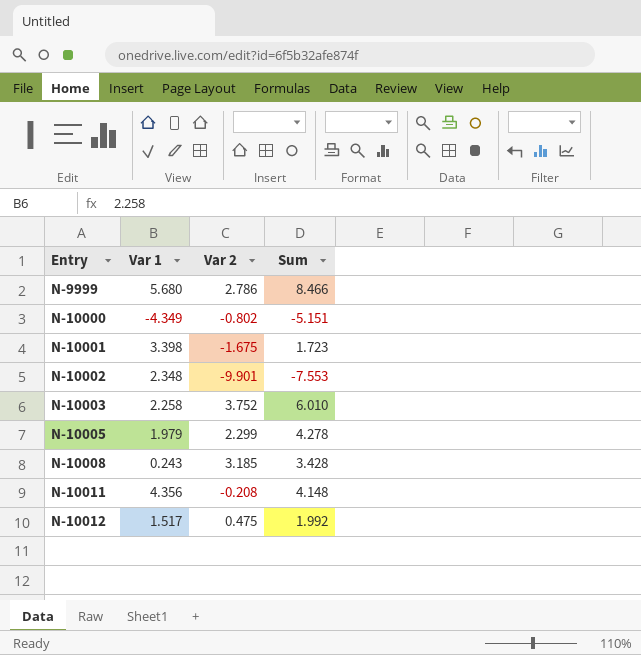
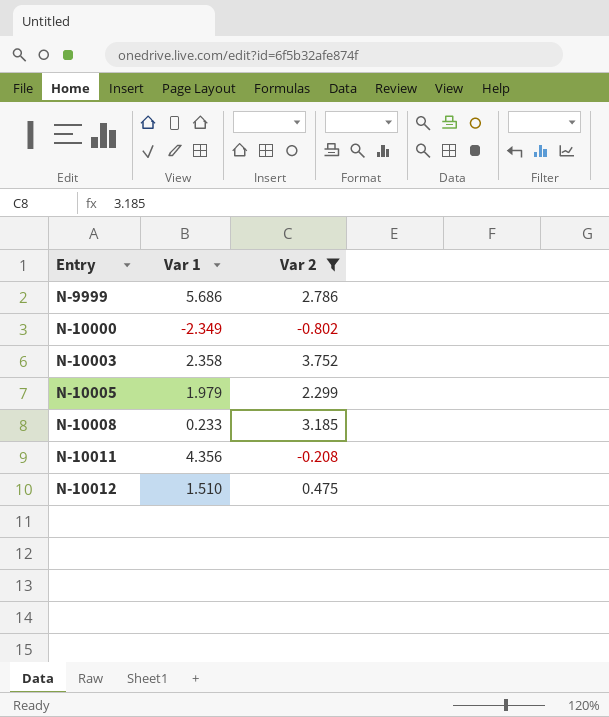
filter: none -> Var 2 >= -0.802
column Sum | formula: [Var 1] + [Var 2] -> none
N-9999 | Var 1: 5.680 -> 5.686
N-10000 | Var 1: -4.349 -> -2.349
N-10003 | Var 1: 2.258 -> 2.358
N-10008 | Var 1: 0.243 -> 0.233
N-10012 | Var 1: 1.517 -> 1.510

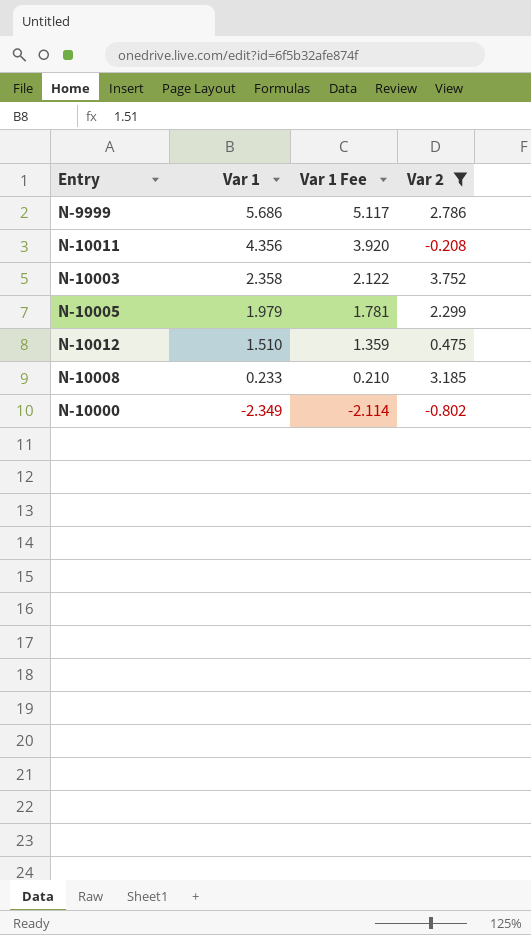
row order: Entry ascending -> Var 1 descending
column Var 1 Fee | formula: none -> [Var 1] * 0.9

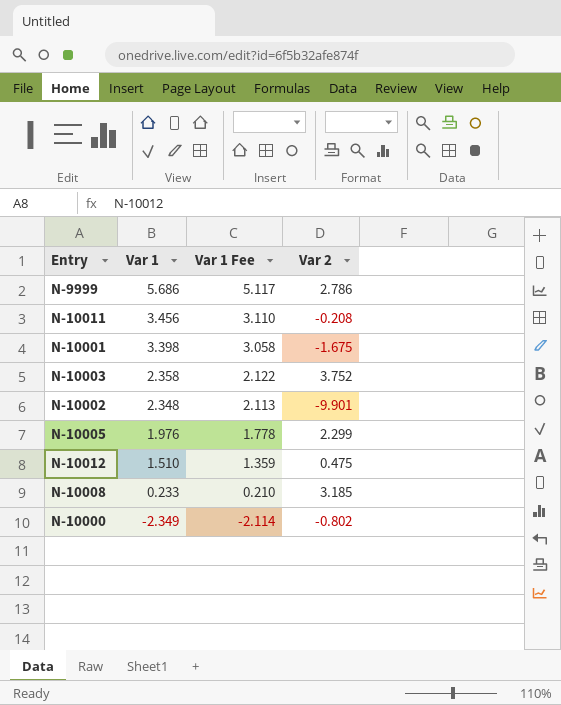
filter: Var 2 >= -0.802 -> none
N-10011 | Var 1: 4.356 -> 3.456
N-10011 | Var 1 Fee: 3.920 -> 3.110
N-10005 | Var 1: 1.979 -> 1.976
N-10005 | Var 1 Fee: 1.781 -> 1.778

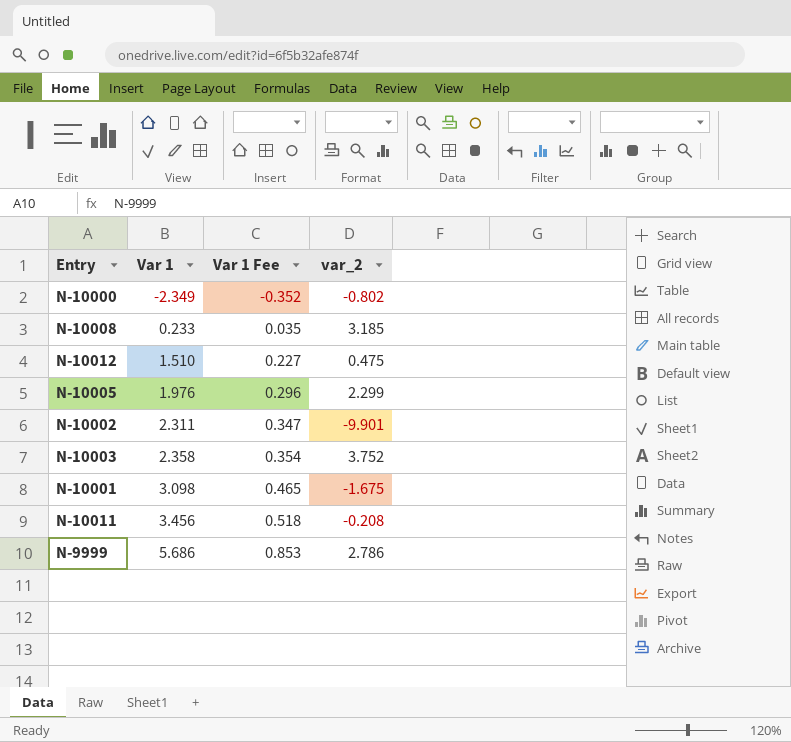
row order: Var 1 descending -> Var 1 ascending
column Var 1 Fee | formula: [Var 1] * 0.9 -> [Var 1] * 0.15
column name: Var 2 -> var_2
N-10002 | Var 1: 2.348 -> 2.311
N-10001 | Var 1: 3.398 -> 3.098

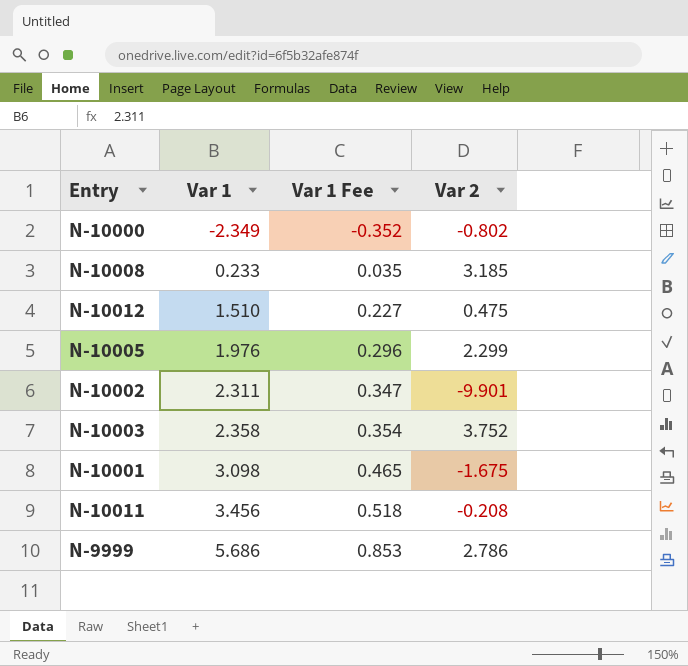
column name: var_2 -> Var 2

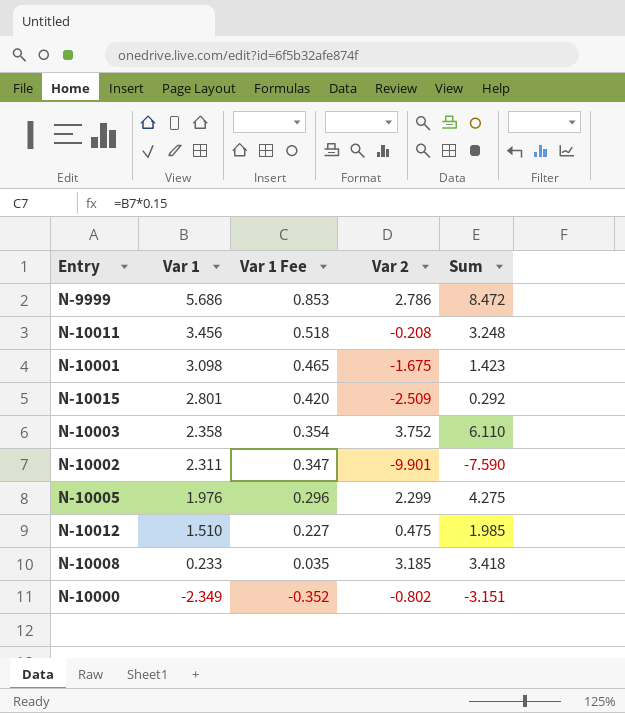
row order: Var 1 ascending -> Var 1 descending
column Sum | formula: none -> [Var 1] + [Var 2]
row N-10015: none -> 2.801 | 0.420 | -2.509 | 0.292

